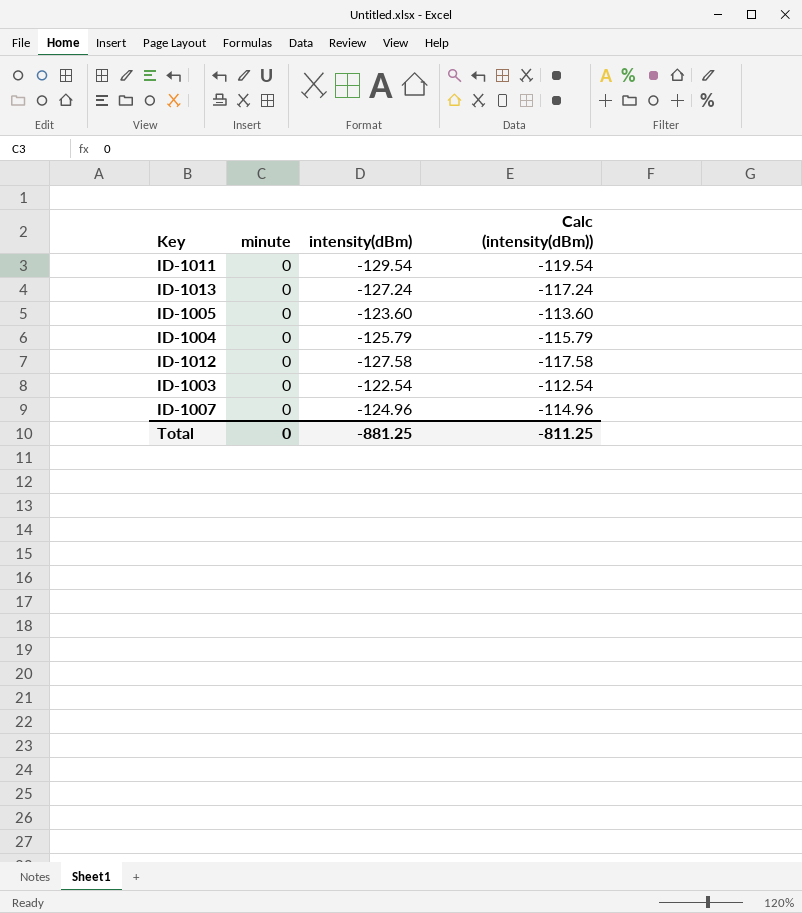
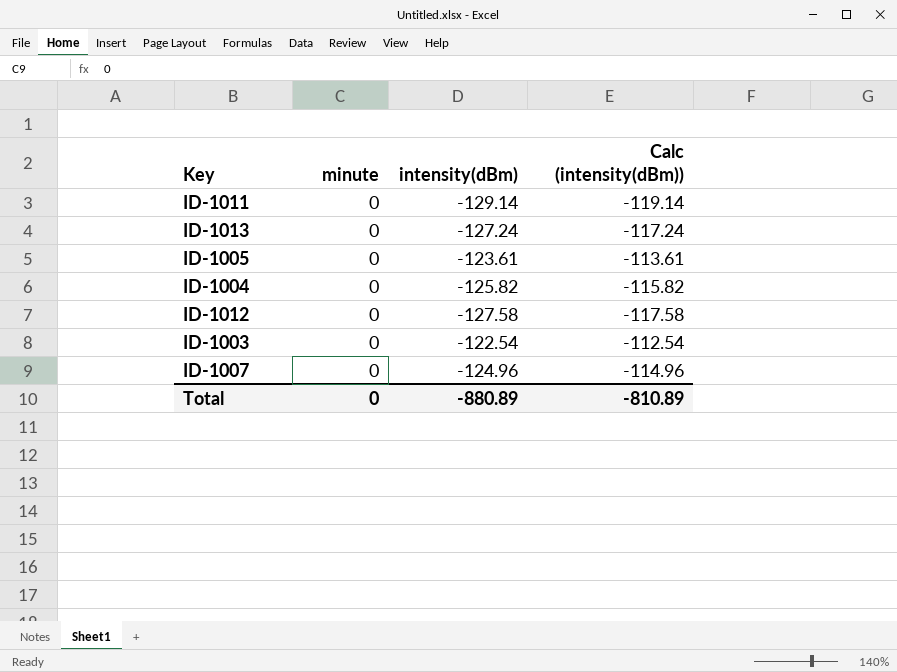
ID-1011 | intensity(dBm): -129.54 -> -129.14
ID-1011 | Calc (intensity(dBm)): -119.54 -> -119.14
ID-1005 | intensity(dBm): -123.60 -> -123.61
ID-1005 | Calc (intensity(dBm)): -113.60 -> -113.61
ID-1004 | intensity(dBm): -125.79 -> -125.82
ID-1004 | Calc (intensity(dBm)): -115.79 -> -115.82
Total | intensity(dBm): -881.25 -> -880.89
Total | Calc (intensity(dBm)): -811.25 -> -810.89

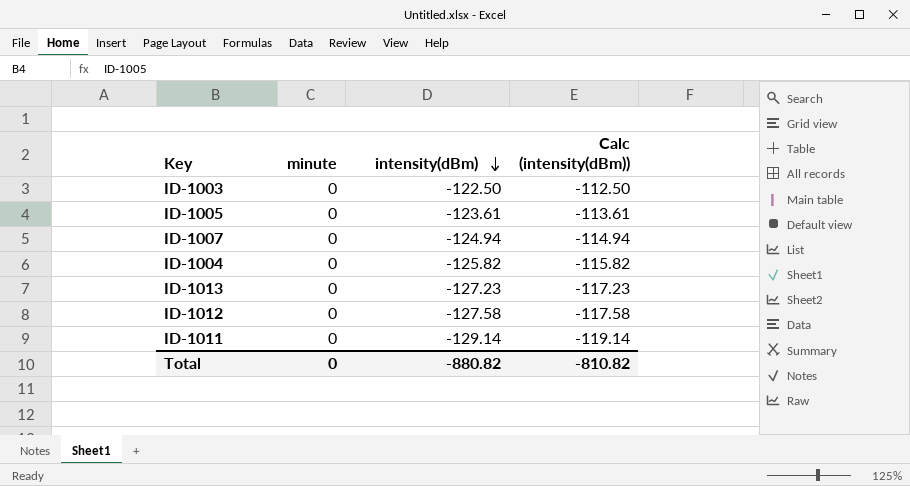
row order: none -> intensity(dBm) descending
ID-1003 | intensity(dBm): -122.54 -> -122.50
ID-1003 | Calc (intensity(dBm)): -112.54 -> -112.50
ID-1007 | intensity(dBm): -124.96 -> -124.94
ID-1007 | Calc (intensity(dBm)): -114.96 -> -114.94
ID-1013 | intensity(dBm): -127.24 -> -127.23
ID-1013 | Calc (intensity(dBm)): -117.24 -> -117.23
Total | intensity(dBm): -880.89 -> -880.82
Total | Calc (intensity(dBm)): -810.89 -> -810.82

